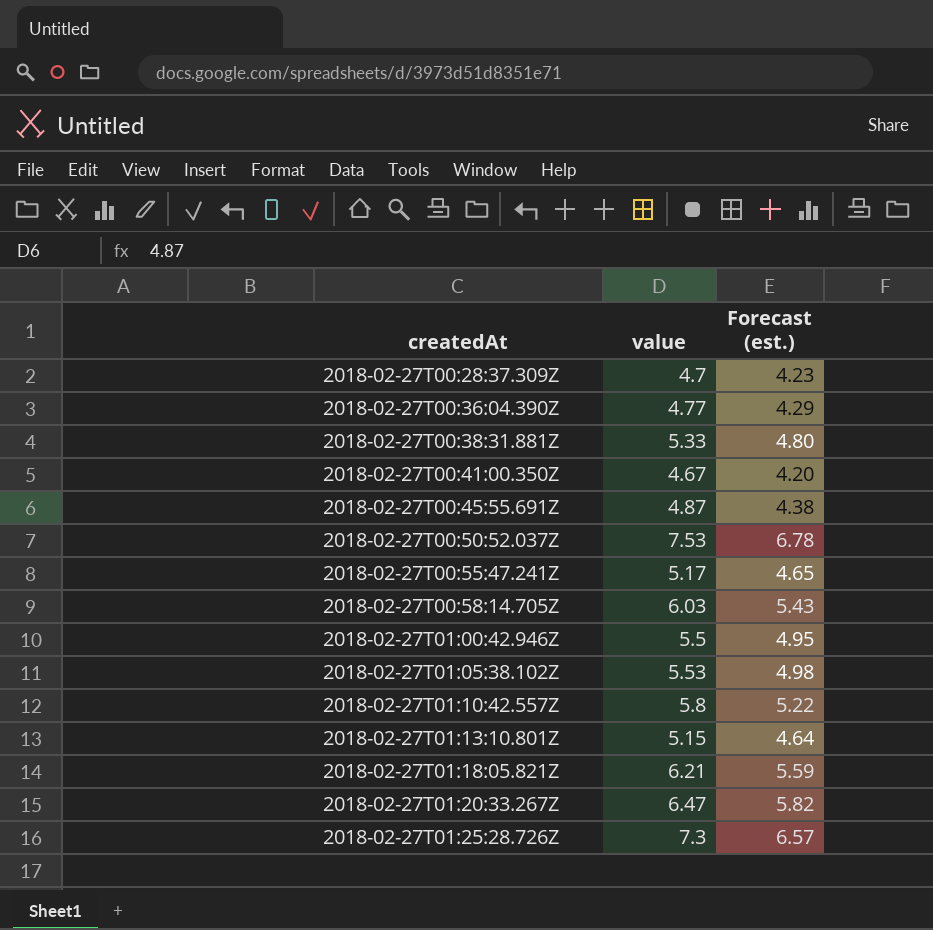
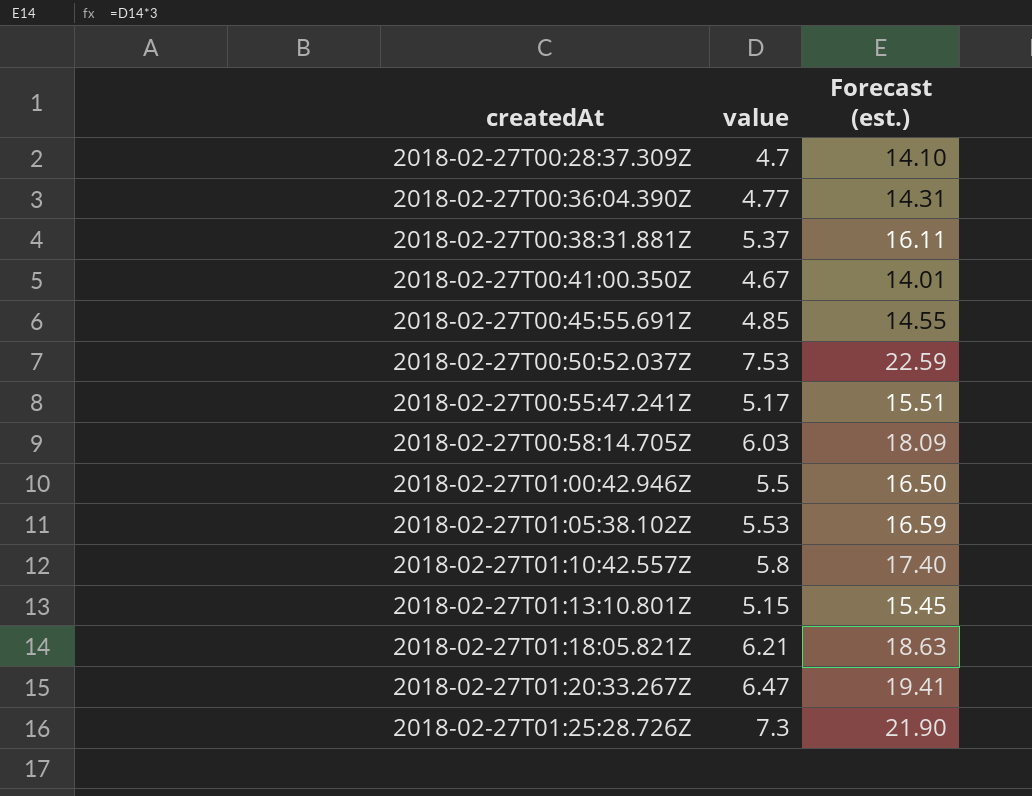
column Forecast (est.) | formula: [value] * 0.9 -> [value] * 3
2018-02-27T00:38:31.881Z | value: 5.33 -> 5.37
2018-02-27T00:45:55.691Z | value: 4.87 -> 4.85

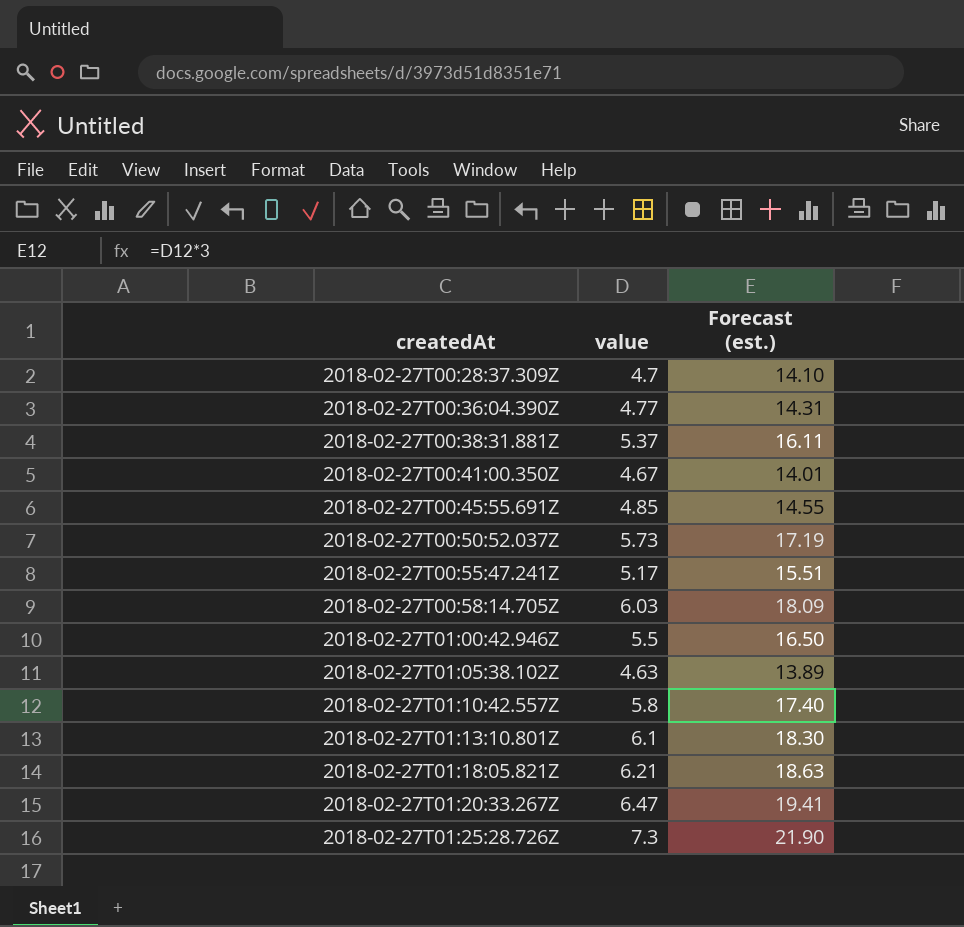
2018-02-27T00:50:52.037Z | value: 7.53 -> 5.73
2018-02-27T00:50:52.037Z | Forecast (est.): 22.59 -> 17.19
2018-02-27T01:05:38.102Z | value: 5.53 -> 4.63
2018-02-27T01:05:38.102Z | Forecast (est.): 16.59 -> 13.89
2018-02-27T01:13:10.801Z | value: 5.15 -> 6.1
2018-02-27T01:13:10.801Z | Forecast (est.): 15.45 -> 18.30

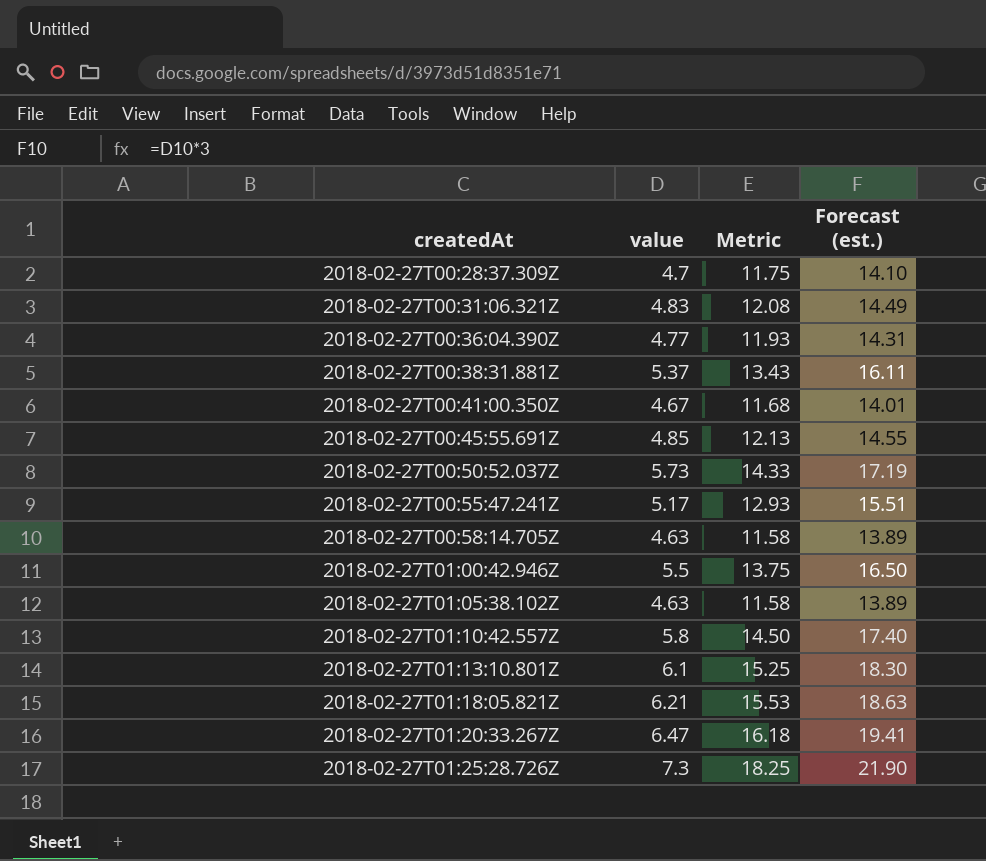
column Metric | formula: none -> [value] * 2.5
row 2018-02-27T00:31:06.321Z: none -> 4.83 | 12.08 | 14.49
2018-02-27T00:58:14.705Z | value: 6.03 -> 4.63
2018-02-27T00:58:14.705Z | Forecast (est.): 18.09 -> 13.89

